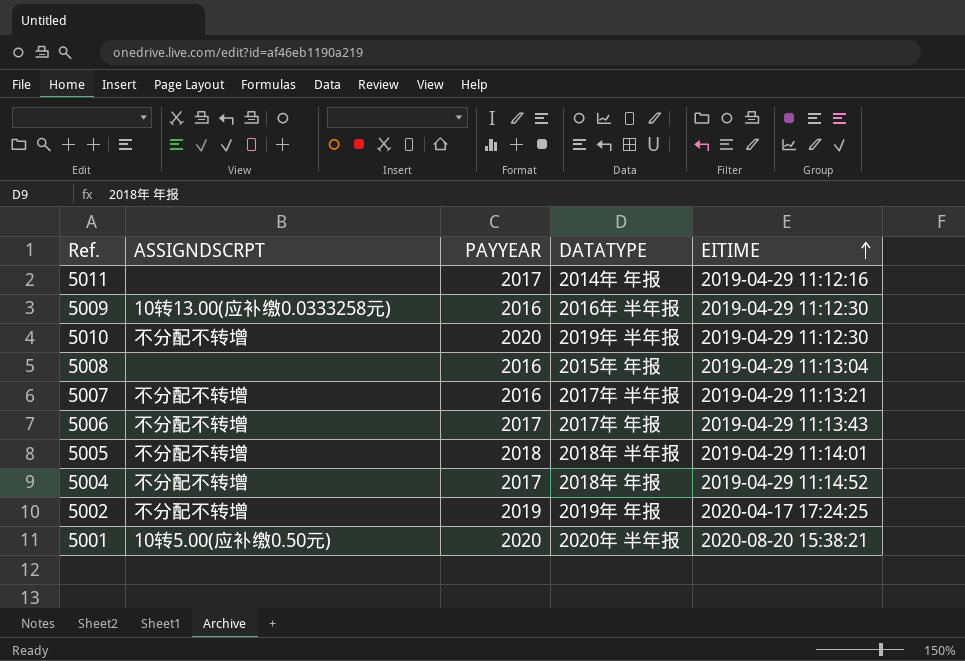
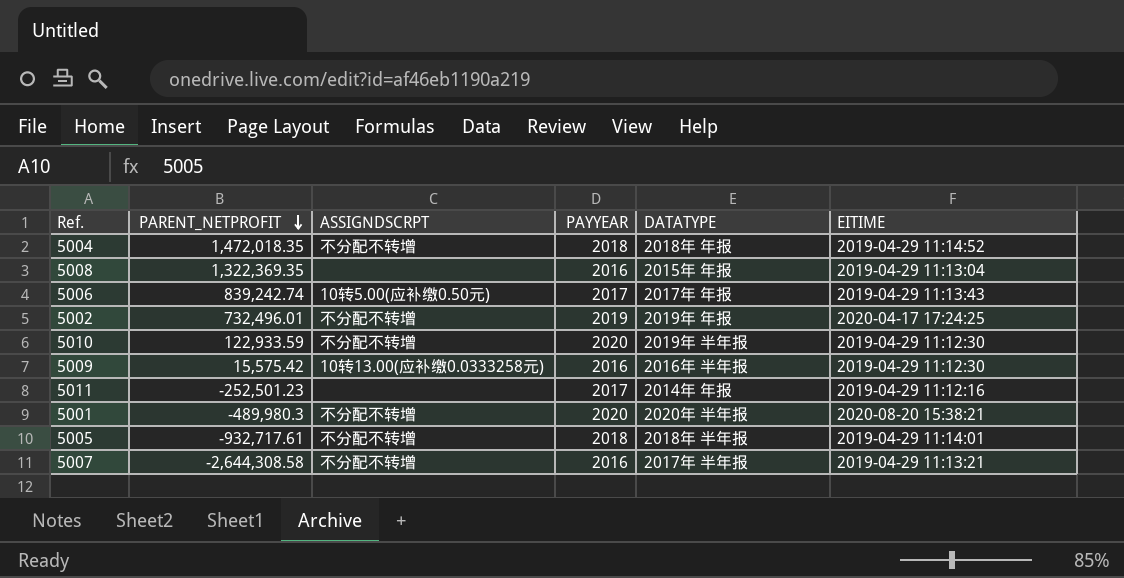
row order: EITIME ascending -> PARENT_NETPROFIT descending
column PARENT_NETPROFIT | position: none -> 2
5004 | PAYYEAR: 2017 -> 2018
5006 | ASSIGNDSCRPT: 不分配不转增 -> 10转5.00(应补缴0.50元)
5001 | ASSIGNDSCRPT: 10转5.00(应补缴0.50元) -> 不分配不转增

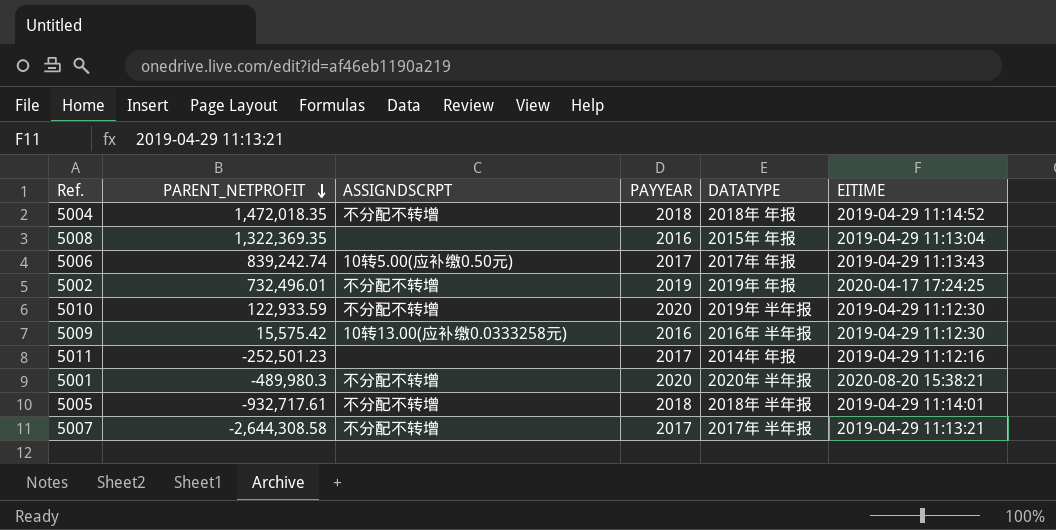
5007 | PAYYEAR: 2016 -> 2017

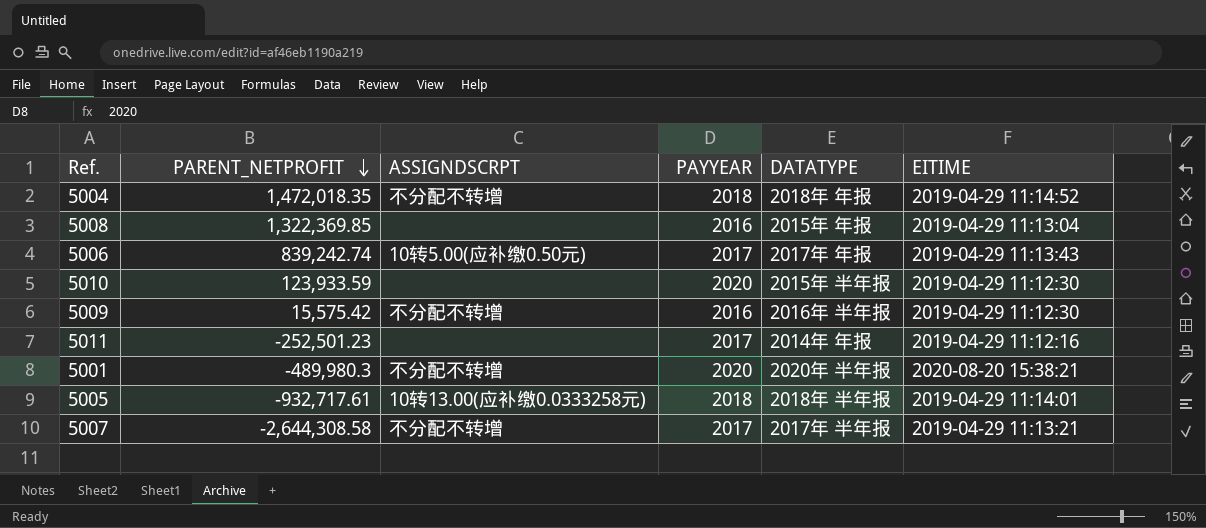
row 5002: 732,496.01 | 不分配不转增 | 2019 | 2019年 年报 | 2020-04-17 17:24:25 -> none
5008 | PARENT_NETPROFIT: 1,322,369.35 -> 1,322,369.85
5010 | PARENT_NETPROFIT: 122,933.59 -> 123,933.59
5010 | ASSIGNDSCRPT: 不分配不转增 -> none
5010 | DATATYPE: 2019年 半年报 -> 2015年 半年报
5009 | ASSIGNDSCRPT: 10转13.00(应补缴0.0333258元) -> 不分配不转增
5005 | ASSIGNDSCRPT: 不分配不转增 -> 10转13.00(应补缴0.0333258元)

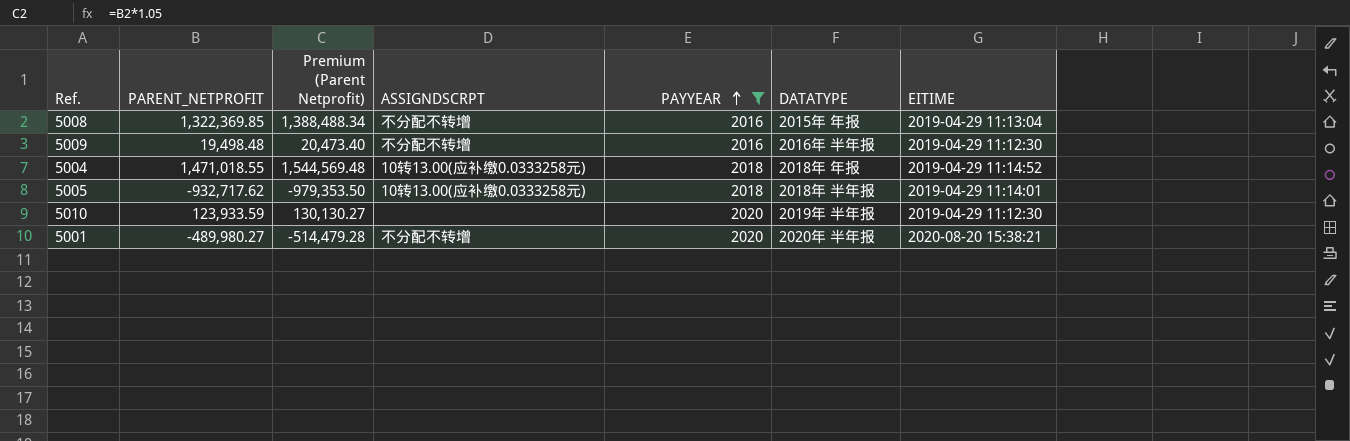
filter: none -> PAYYEAR != 2017
row order: PARENT_NETPROFIT descending -> PAYYEAR ascending
column Premium (Parent Netprofit) | formula: none -> [PARENT_NETPROFIT] * 1.05
5008 | ASSIGNDSCRPT: none -> 不分配不转增
5009 | PARENT_NETPROFIT: 15,575.42 -> 19,498.48
5004 | PARENT_NETPROFIT: 1,472,018.35 -> 1,471,018.55
5004 | ASSIGNDSCRPT: 不分配不转增 -> 10转13.00(应补缴0.0333258元)
5005 | PARENT_NETPROFIT: -932,717.61 -> -932,717.62
5010 | DATATYPE: 2015年 半年报 -> 2019年 半年报
5001 | PARENT_NETPROFIT: -489,980.3 -> -489,980.27

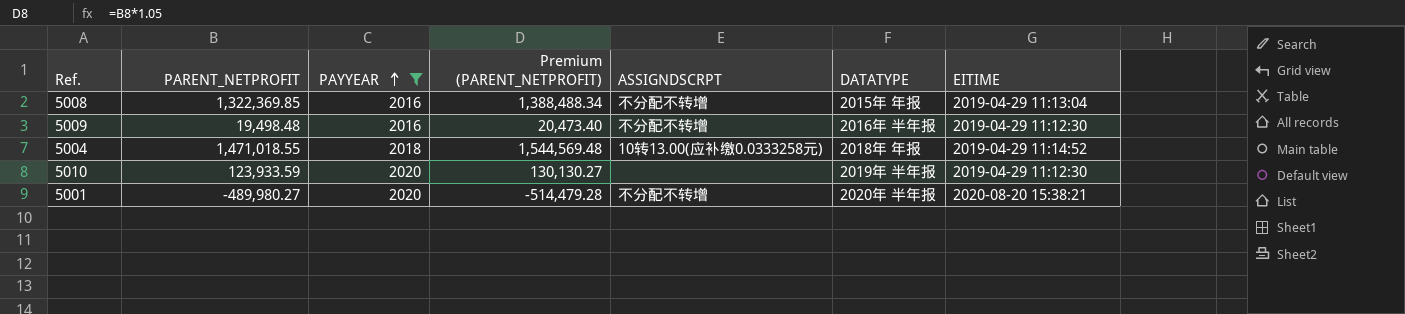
column PAYYEAR | position: 5 -> 3
column name: Premium (Parent Netprofit) -> Premium (PARENT_NETPROFIT)
row 5005: -932,717.62 | -979,353.50 | 10转13.00(应补缴0.0333258元) | 2018 | 2018年 半年报 | 2019-04-29 11:14:01 -> none

